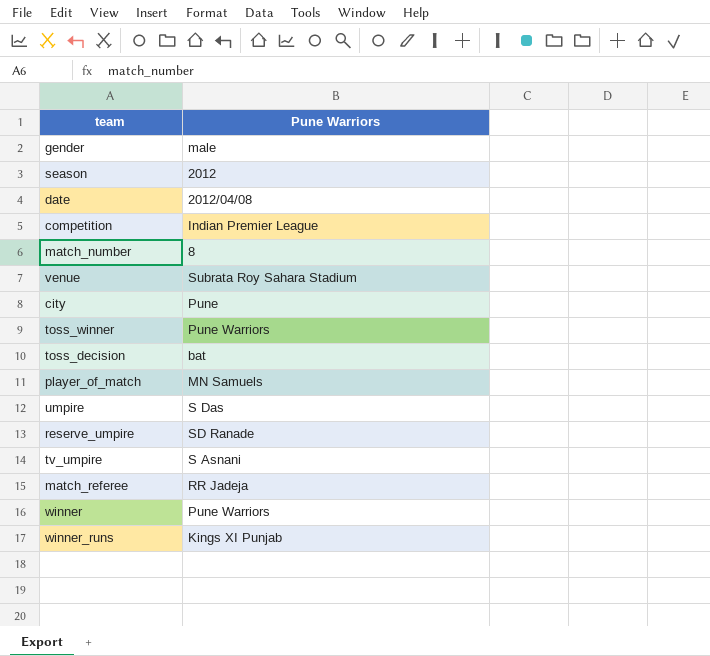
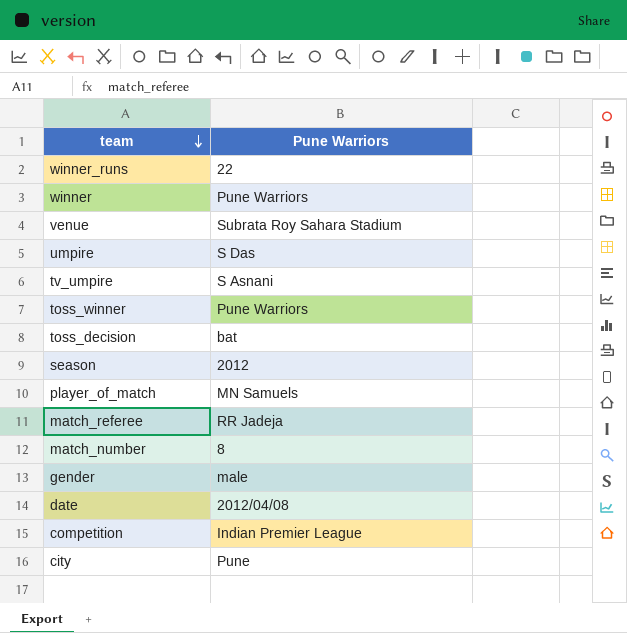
row order: none -> team descending
row reserve_umpire: SD Ranade -> none
winner_runs | Pune Warriors: Kings XI Punjab -> 22

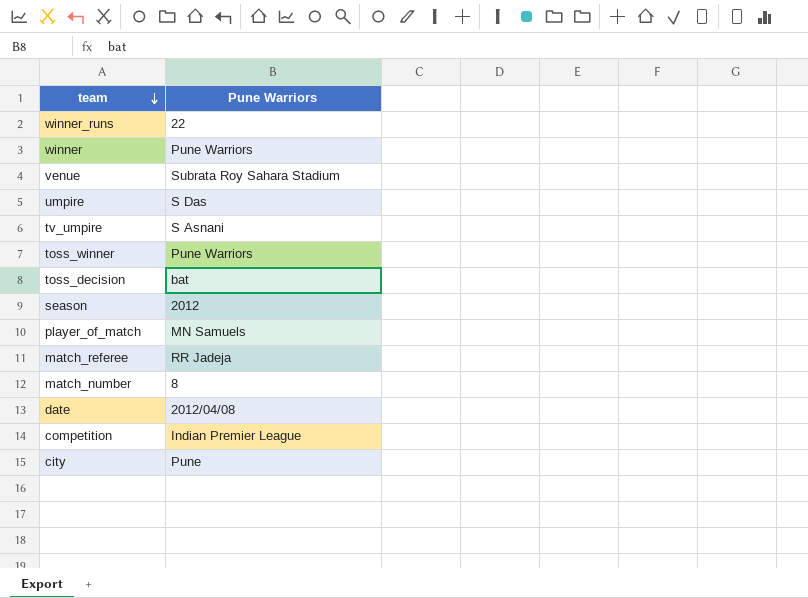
row gender: male -> none

